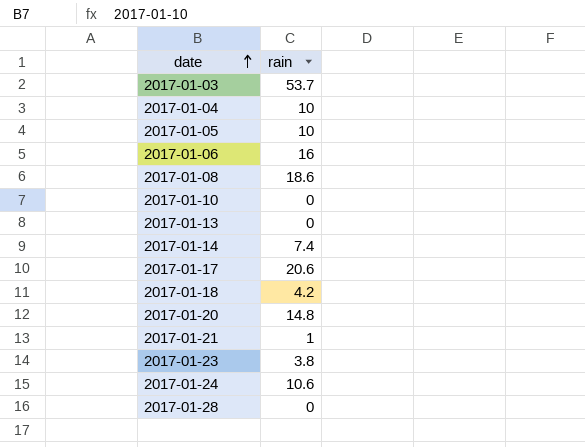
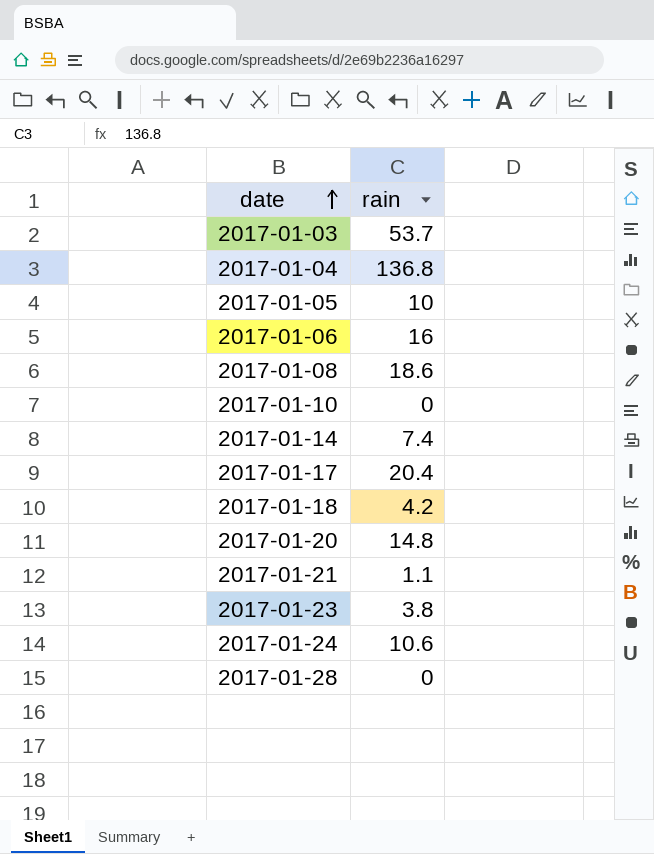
row 2017-01-13: 0 -> none
2017-01-04 | rain: 10 -> 136.8
2017-01-17 | rain: 20.6 -> 20.4
2017-01-21 | rain: 1 -> 1.1

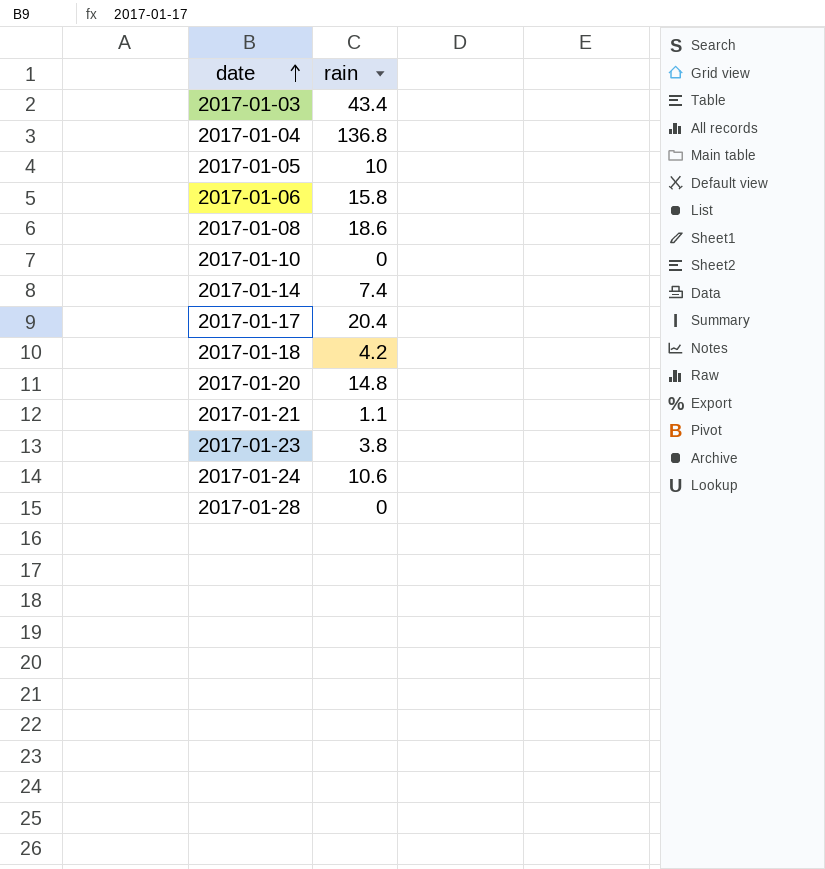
2017-01-03 | rain: 53.7 -> 43.4
2017-01-06 | rain: 16 -> 15.8

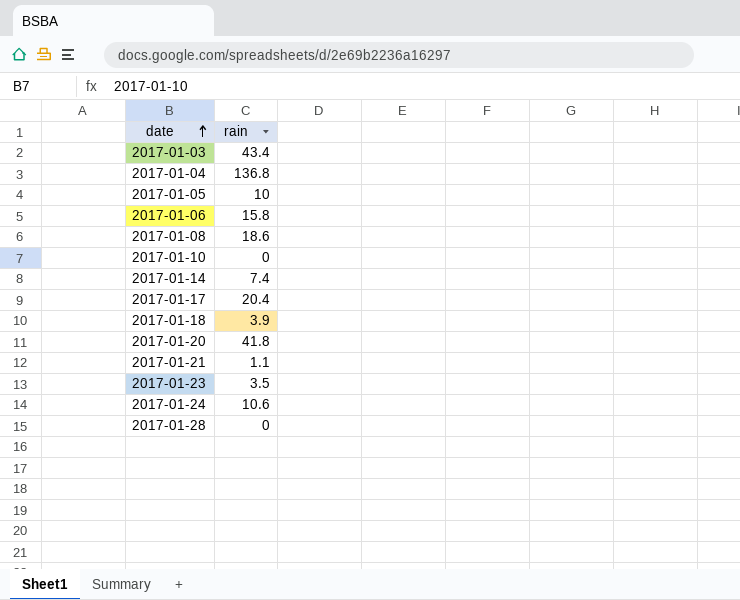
2017-01-18 | rain: 4.2 -> 3.9
2017-01-20 | rain: 14.8 -> 41.8
2017-01-23 | rain: 3.8 -> 3.5

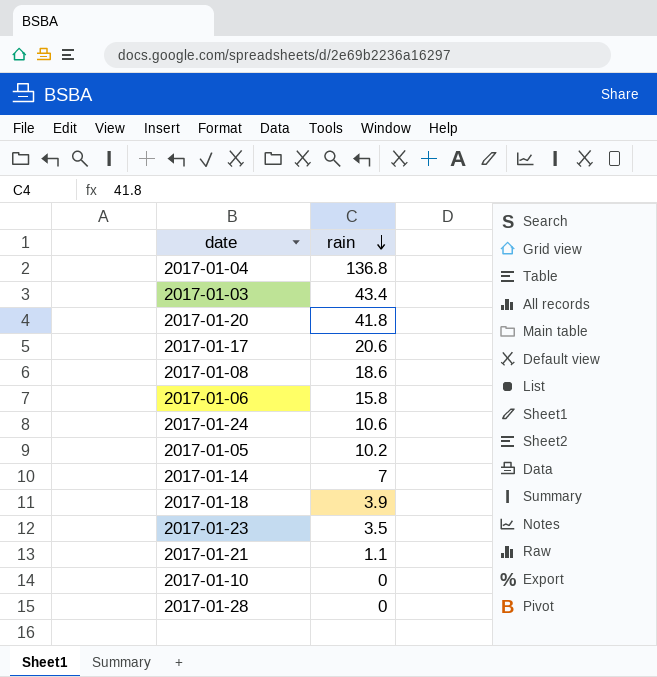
row order: date ascending -> rain descending
2017-01-17 | rain: 20.4 -> 20.6
2017-01-05 | rain: 10 -> 10.2
2017-01-14 | rain: 7.4 -> 7

